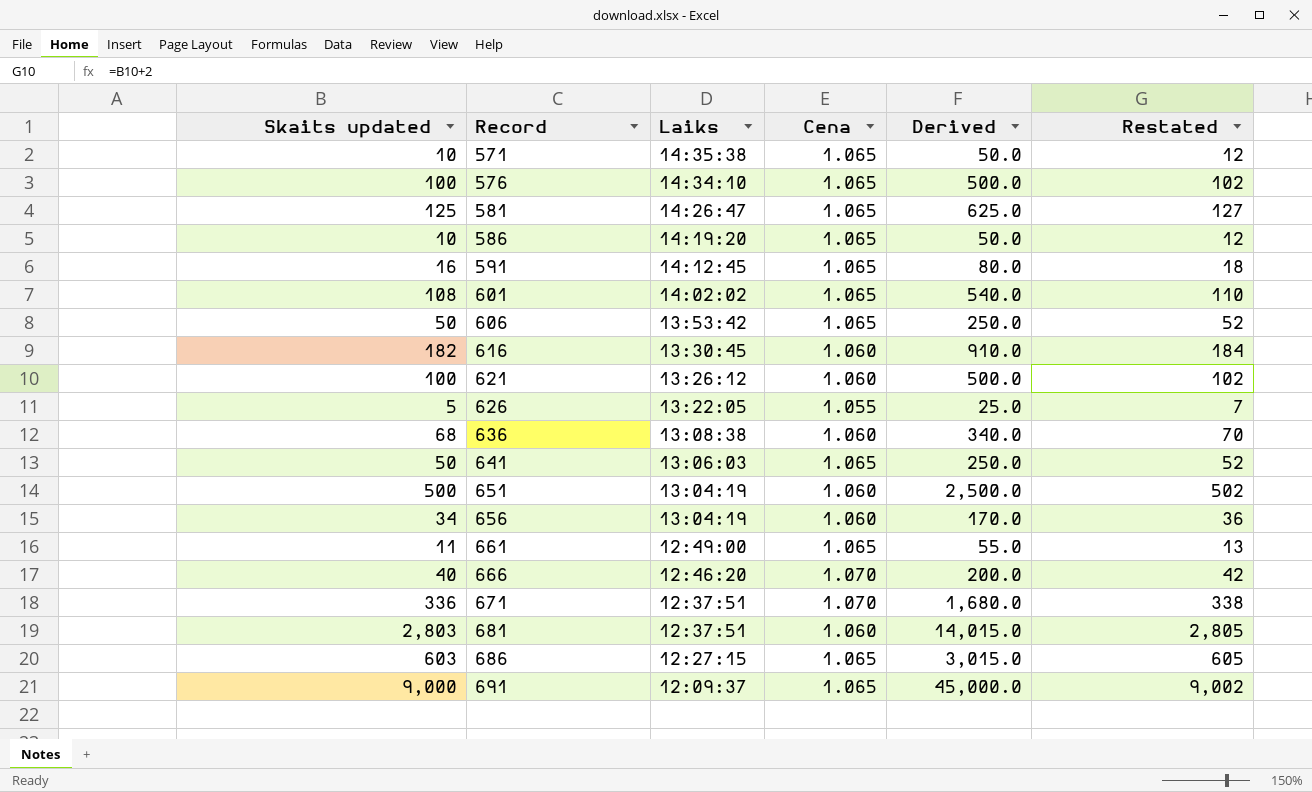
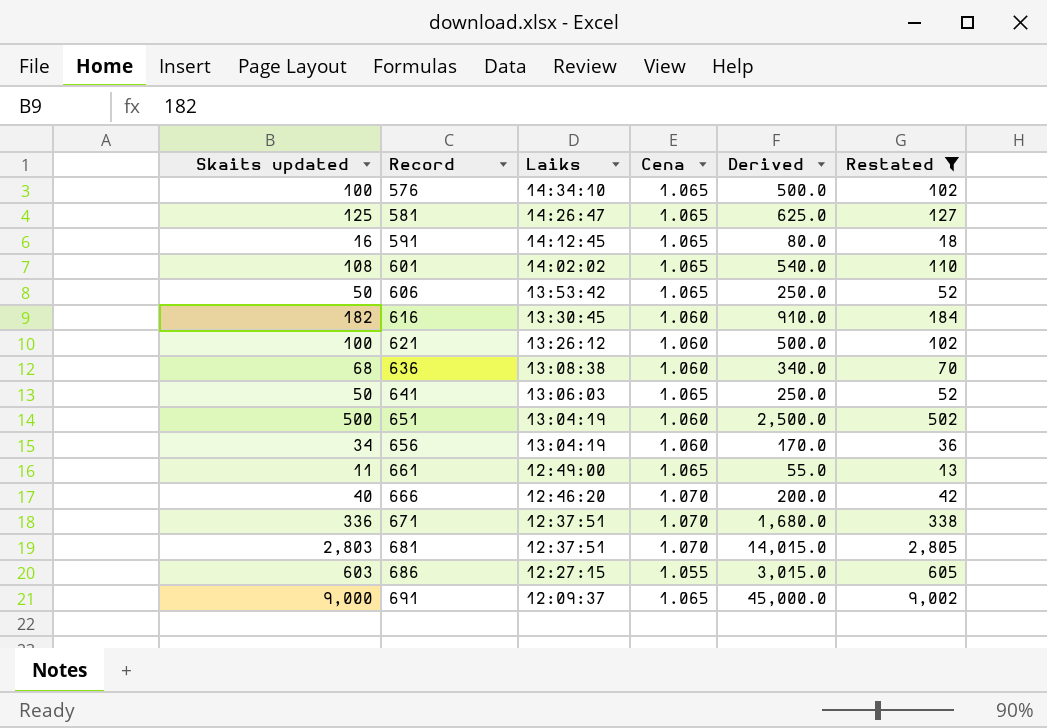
filter: none -> Restated >= 13
681 | Cena: 1.060 -> 1.070
686 | Cena: 1.065 -> 1.055

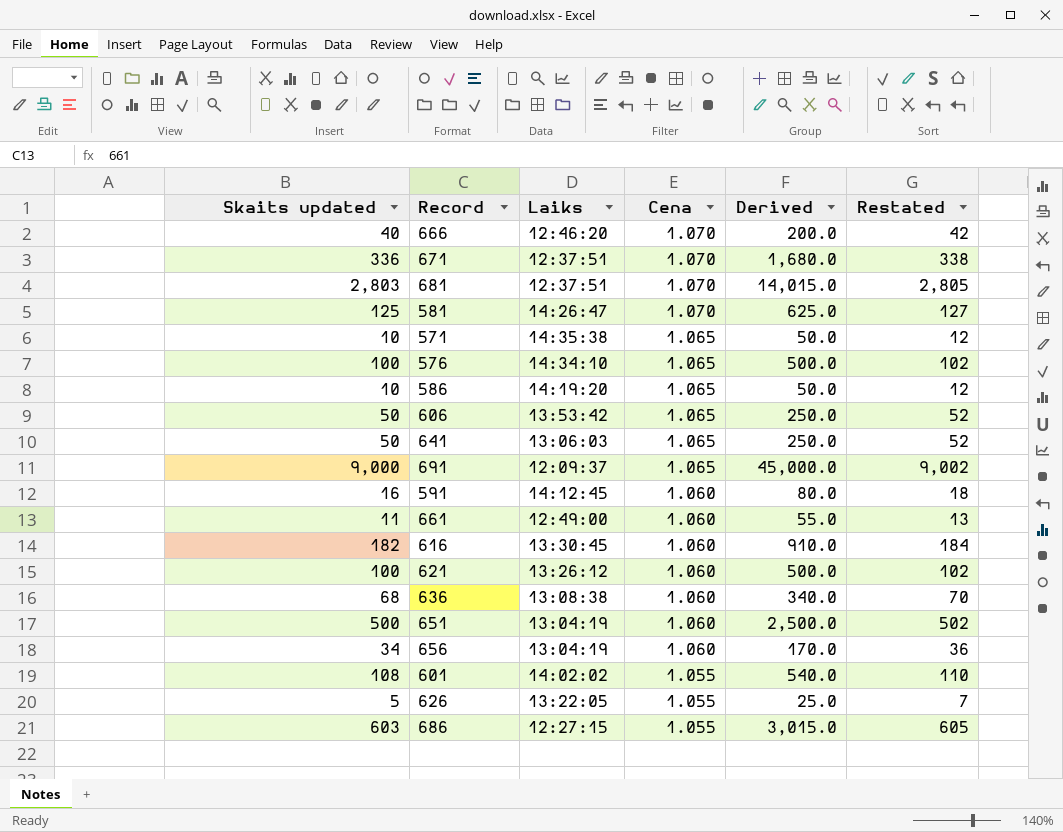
filter: Restated >= 13 -> none
row order: Record ascending -> Cena descending
581 | Cena: 1.065 -> 1.070
591 | Cena: 1.065 -> 1.060
661 | Cena: 1.065 -> 1.060
601 | Cena: 1.065 -> 1.055

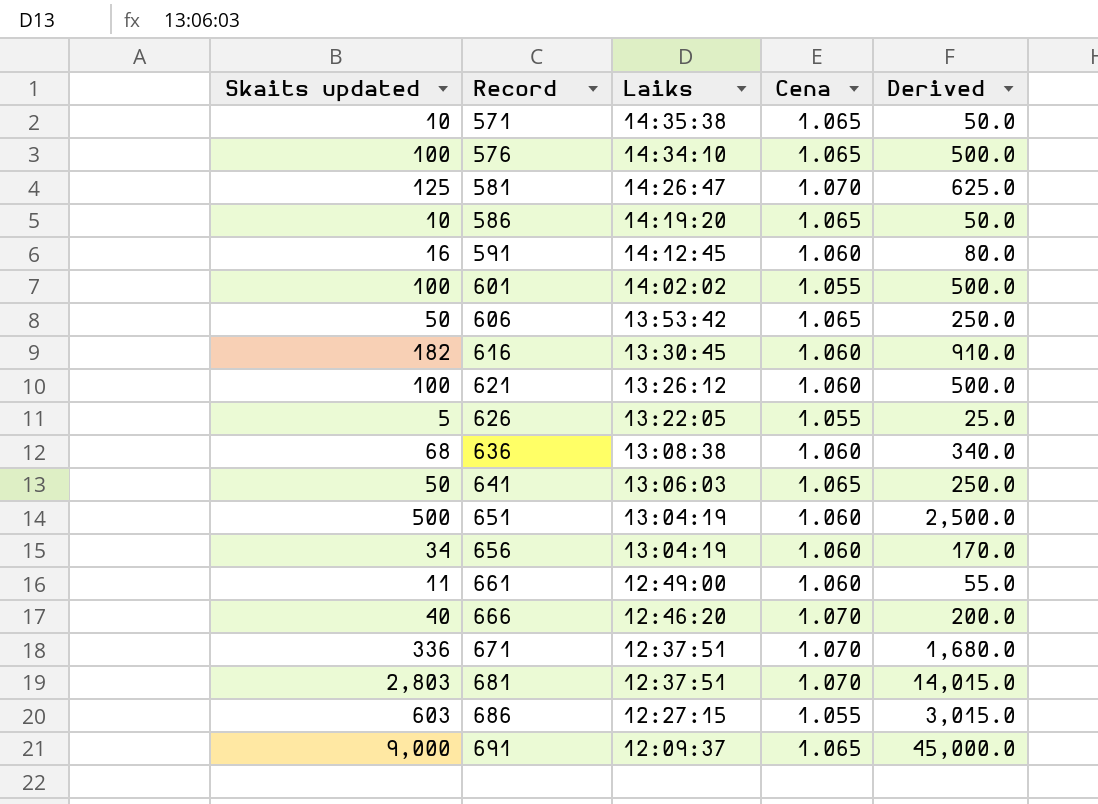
row order: Cena descending -> Record ascending
column Restated | formula: [Skaits updated] + 2 -> none
601 | Skaits updated: 108 -> 100
601 | Derived: 540.0 -> 500.0

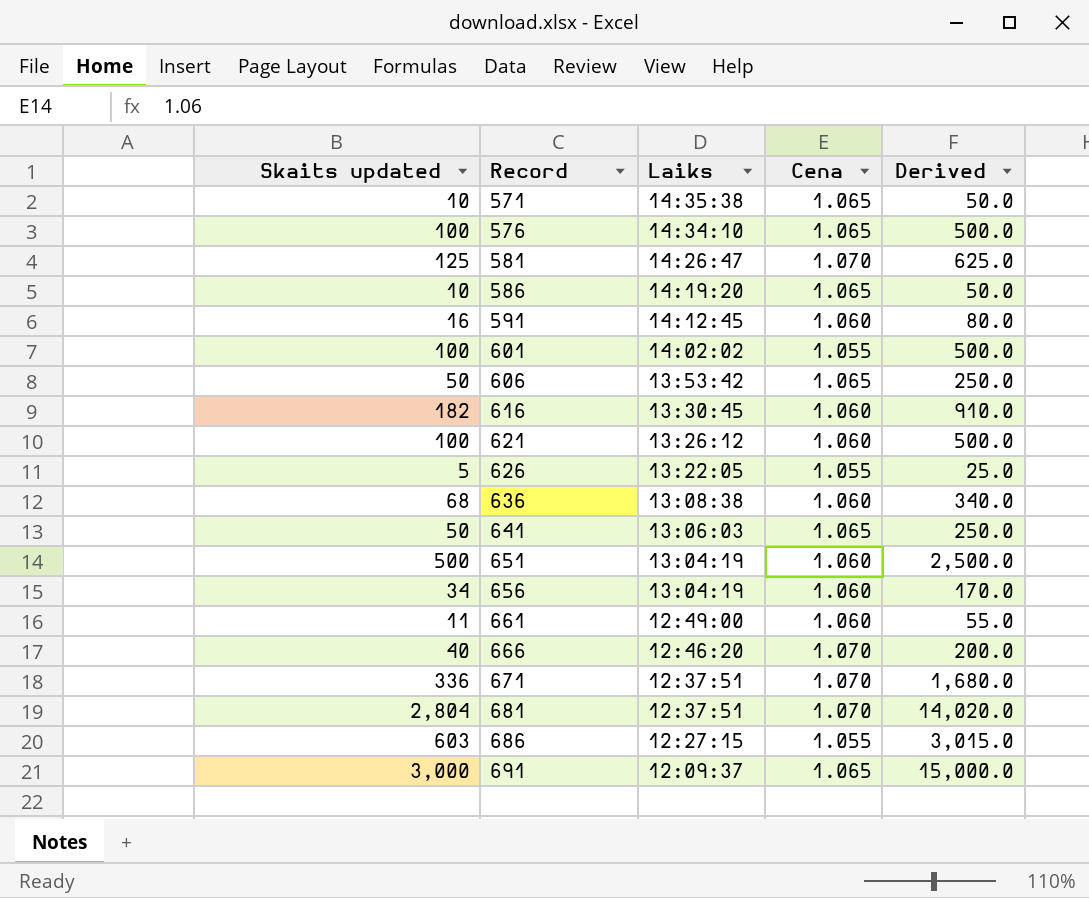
681 | Skaits updated: 2,803 -> 2,804
681 | Derived: 14,015.0 -> 14,020.0
691 | Skaits updated: 9,000 -> 3,000
691 | Derived: 45,000.0 -> 15,000.0

